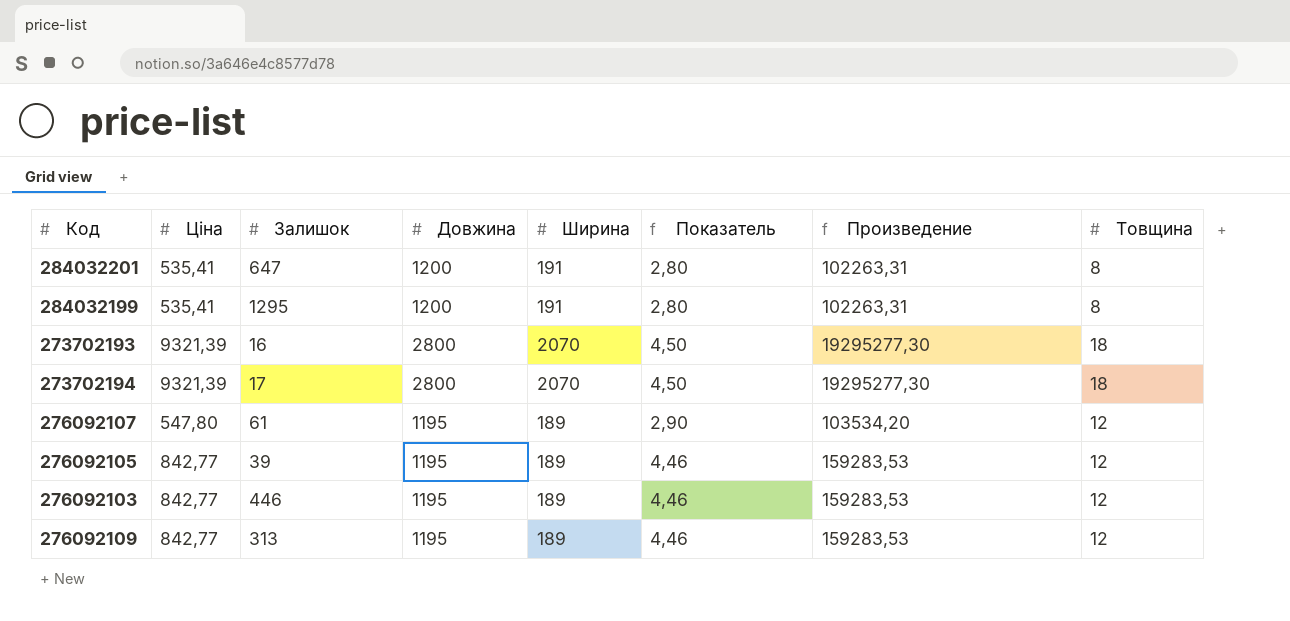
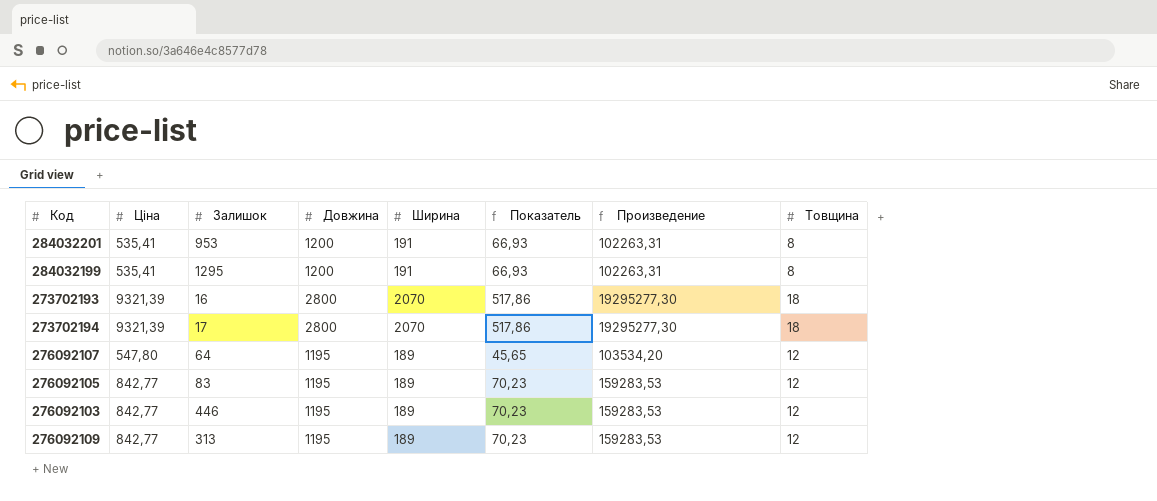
column Показатель | formula: [Ціна] / [Ширина] -> [Ціна] / [Товщина]
284032201 | Залишок: 647 -> 953
276092107 | Залишок: 61 -> 64
276092105 | Залишок: 39 -> 83

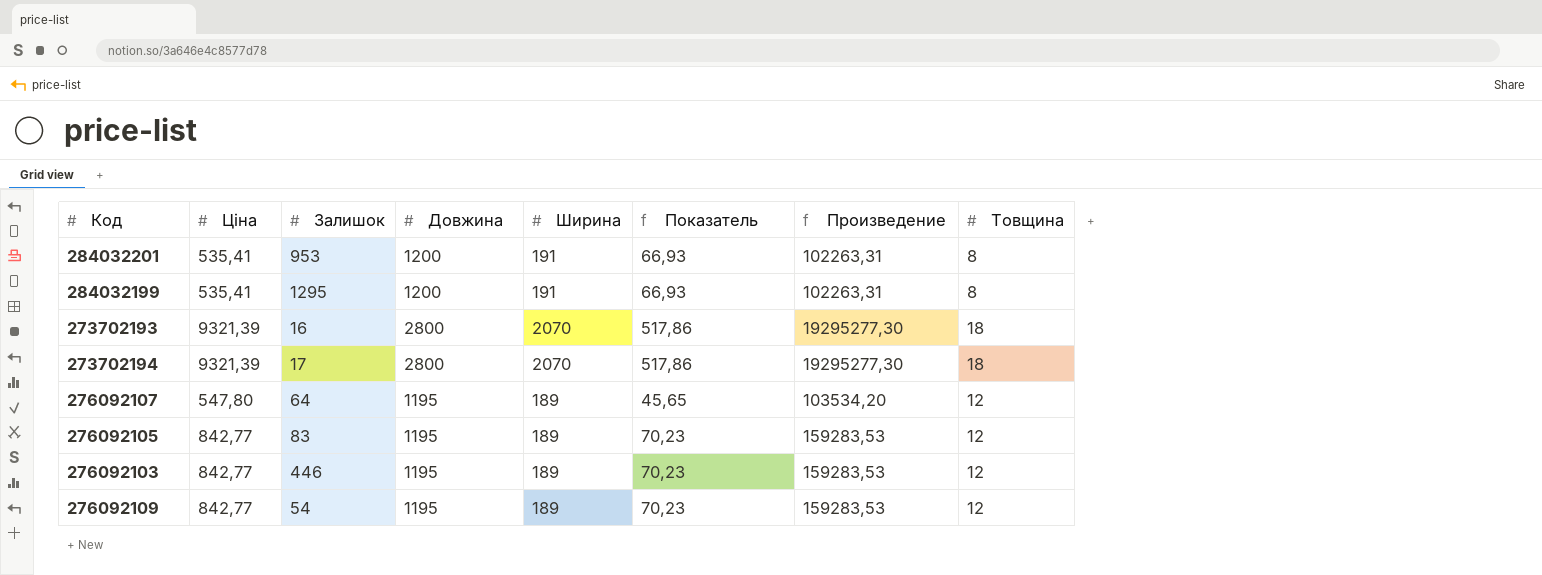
276092109 | Залишок: 313 -> 54

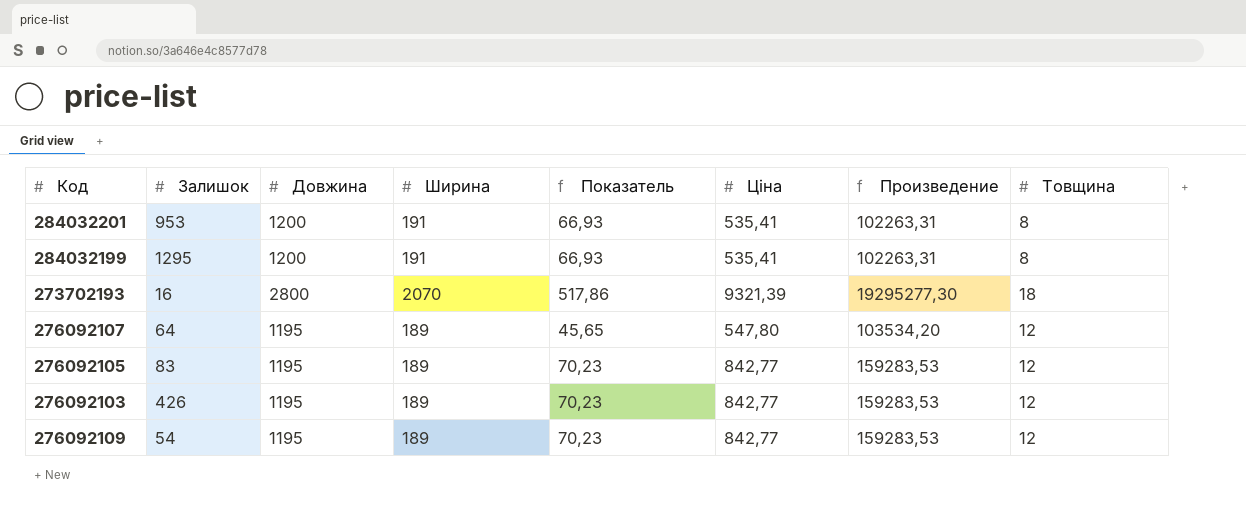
column Ціна | position: 2 -> 6
row 273702194: 9321,39 | 17 | 2800 | 2070 | 517,86 | 19295277,30 | 18 -> none
276092103 | Залишок: 446 -> 426

